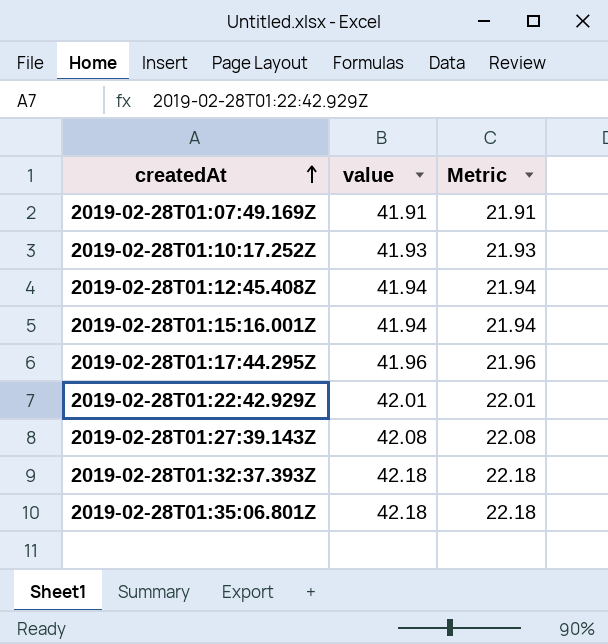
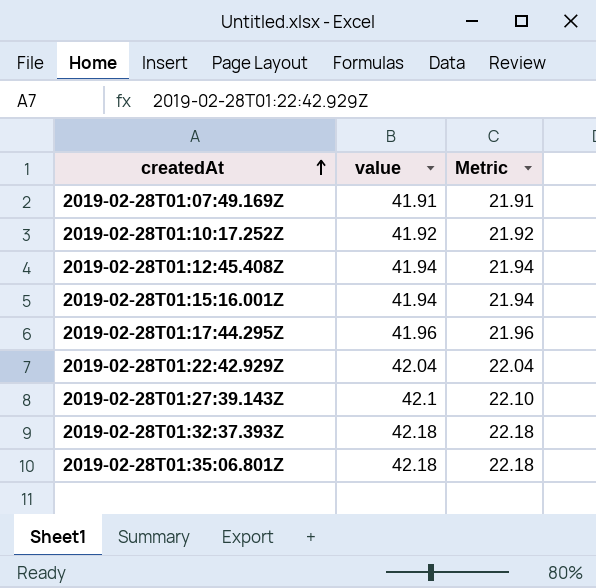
2019-02-28T01:10:17.252Z | value: 41.93 -> 41.92
2019-02-28T01:10:17.252Z | Metric: 21.93 -> 21.92
2019-02-28T01:22:42.929Z | value: 42.01 -> 42.04
2019-02-28T01:22:42.929Z | Metric: 22.01 -> 22.04
2019-02-28T01:27:39.143Z | value: 42.08 -> 42.1
2019-02-28T01:27:39.143Z | Metric: 22.08 -> 22.10

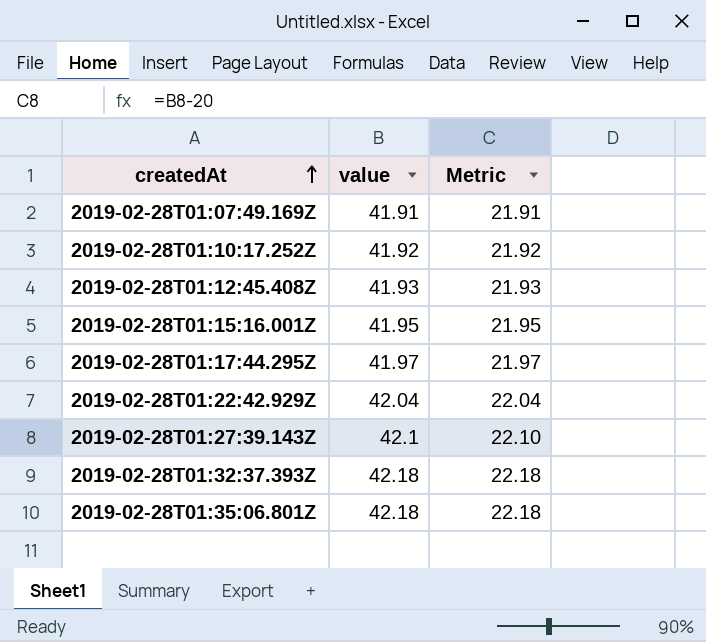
2019-02-28T01:12:45.408Z | value: 41.94 -> 41.93
2019-02-28T01:12:45.408Z | Metric: 21.94 -> 21.93
2019-02-28T01:15:16.001Z | value: 41.94 -> 41.95
2019-02-28T01:15:16.001Z | Metric: 21.94 -> 21.95
2019-02-28T01:17:44.295Z | value: 41.96 -> 41.97
2019-02-28T01:17:44.295Z | Metric: 21.96 -> 21.97

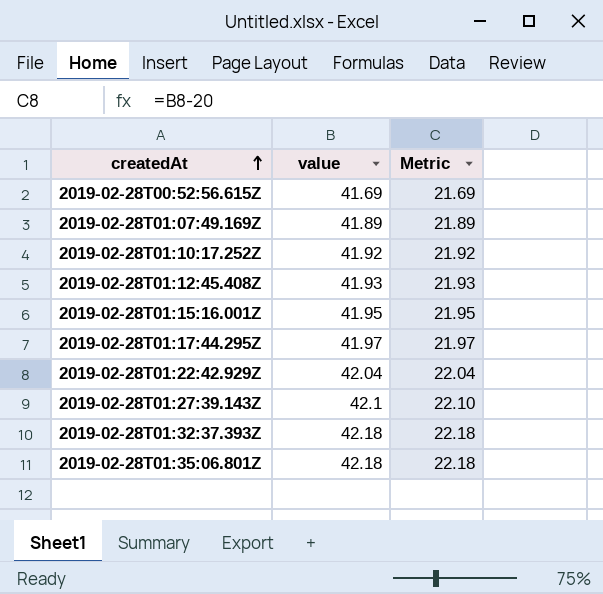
row 2019-02-28T00:52:56.615Z: none -> 41.69 | 21.69
2019-02-28T01:07:49.169Z | value: 41.91 -> 41.89
2019-02-28T01:07:49.169Z | Metric: 21.91 -> 21.89

